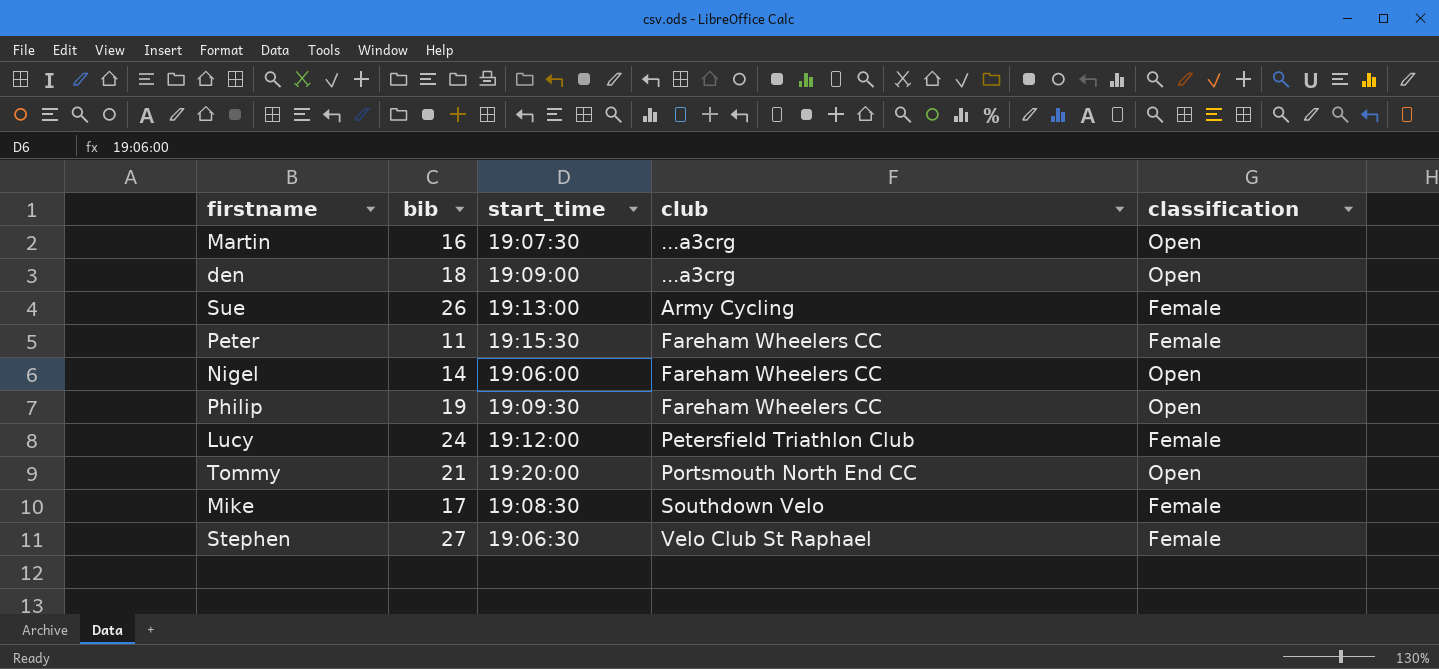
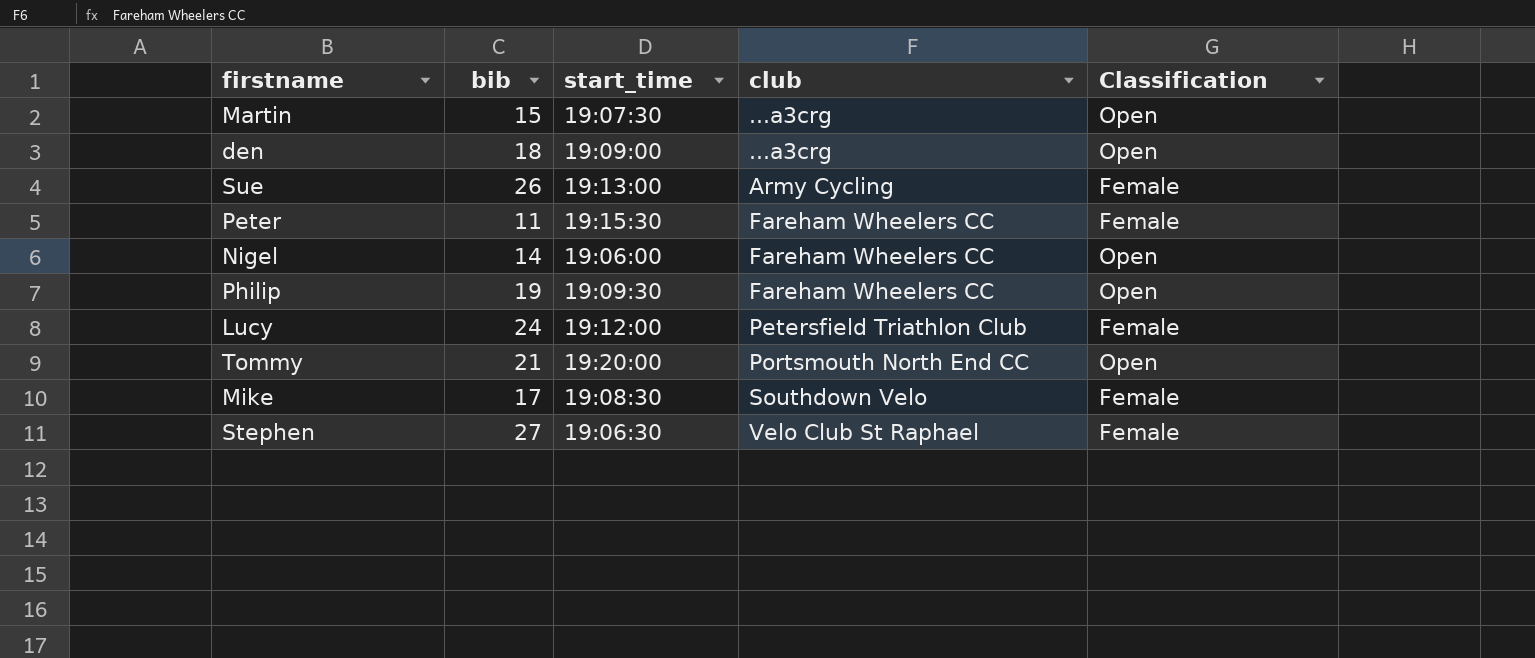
column name: classification -> Classification
Martin | bib: 16 -> 15

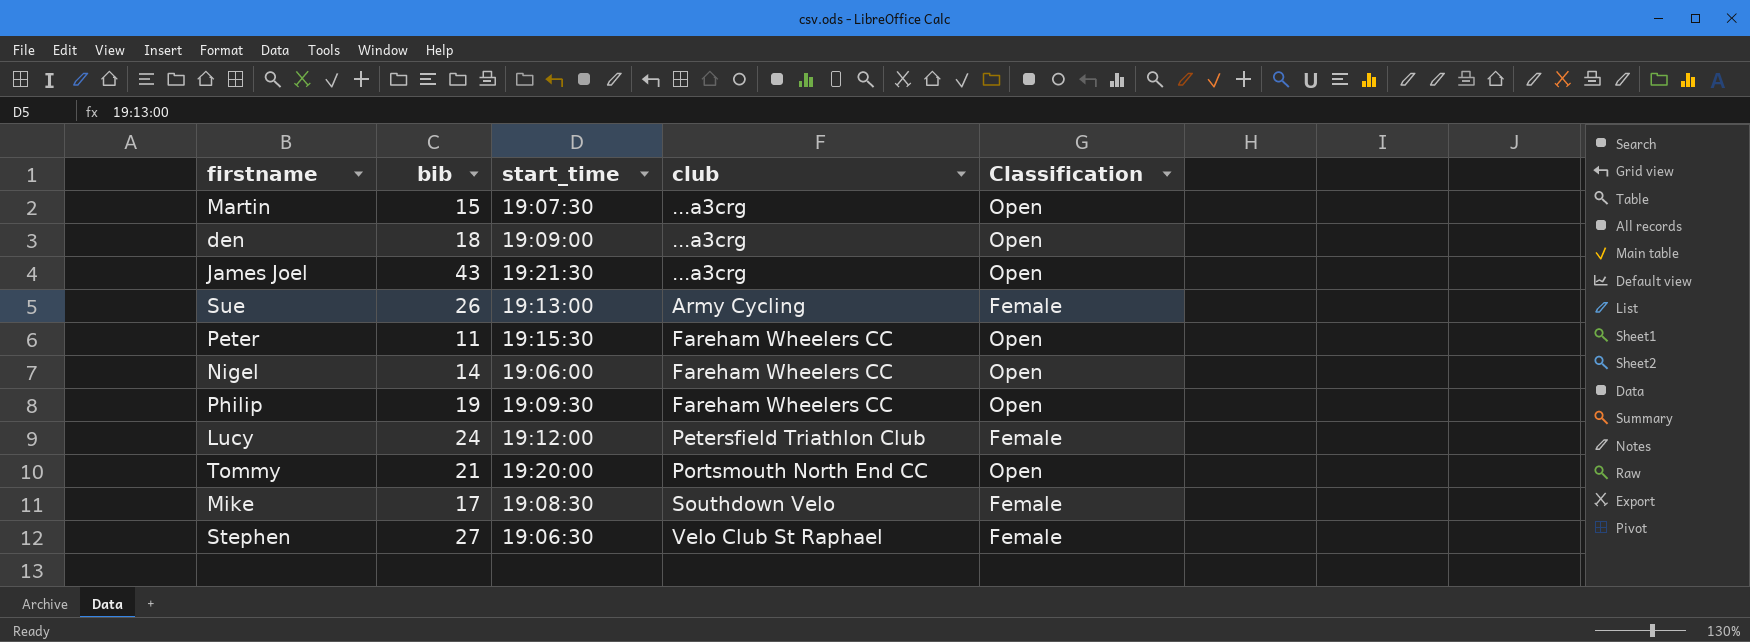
row James Joel: none -> 43 | 19:21:30 | ...a3crg | Open
Peter | Classification: Female -> Open

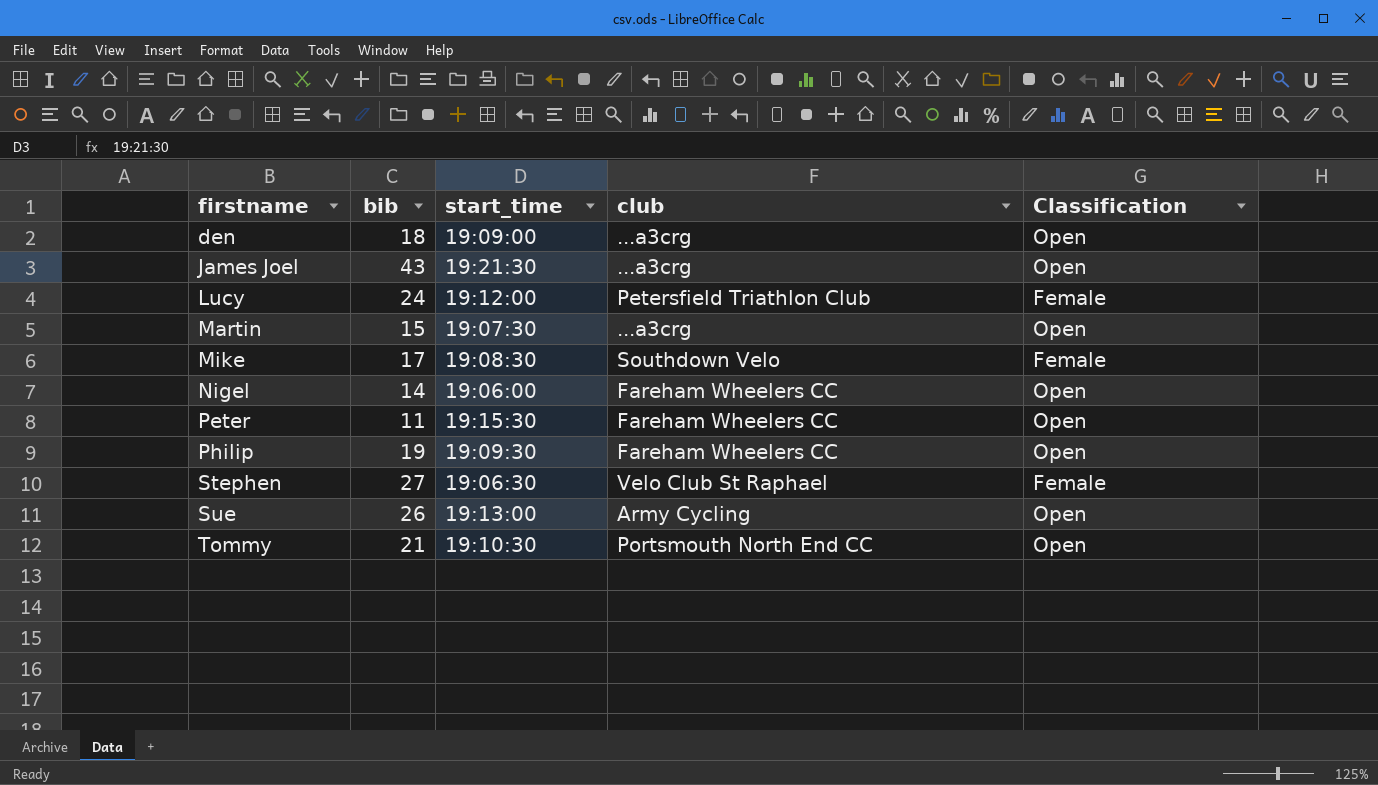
row order: club ascending -> firstname ascending
Sue | Classification: Female -> Open
Tommy | start_time: 19:20:00 -> 19:10:30

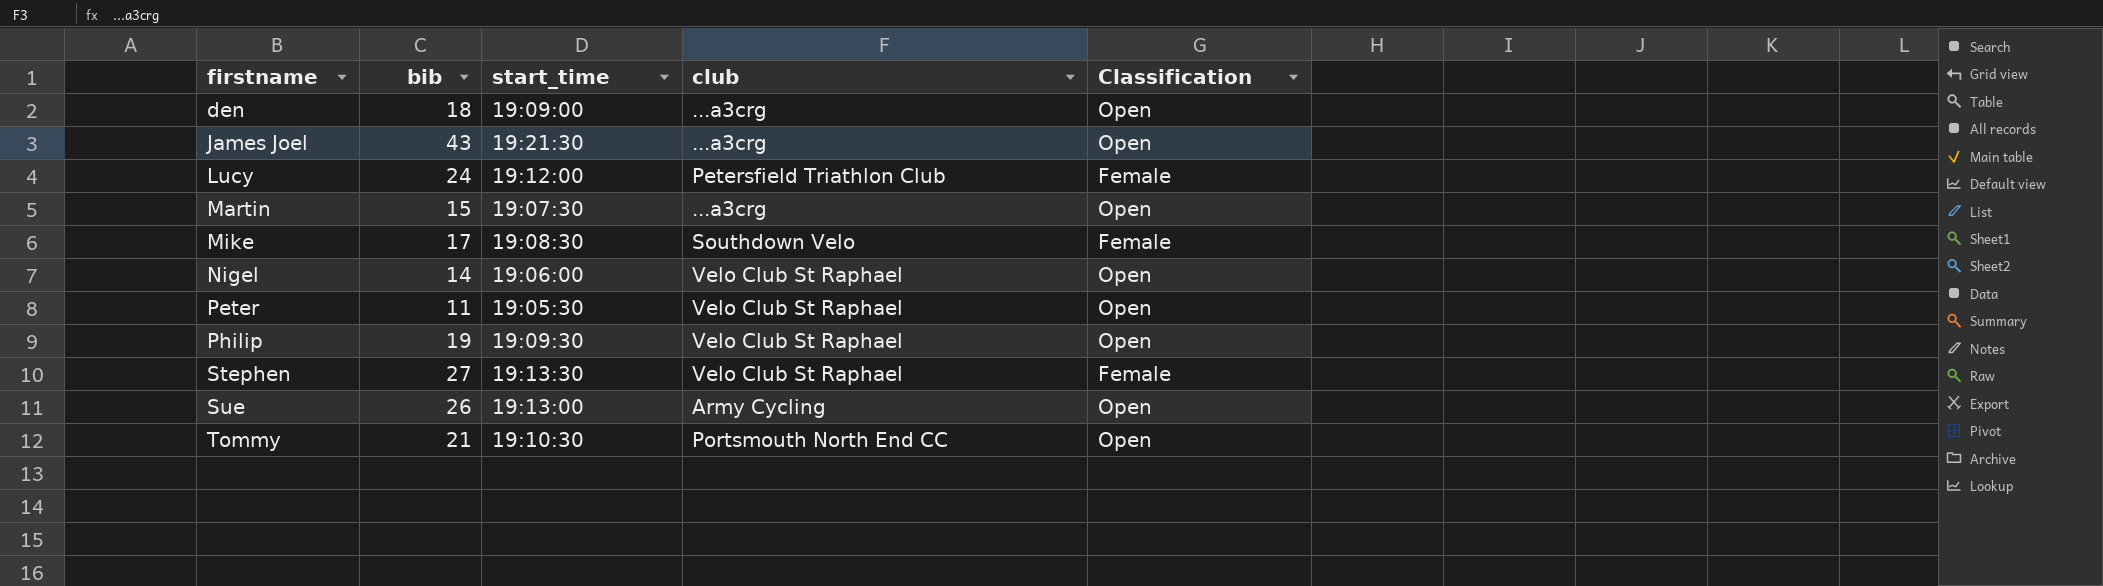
Nigel | club: Fareham Wheelers CC -> Velo Club St Raphael
Peter | start_time: 19:15:30 -> 19:05:30
Peter | club: Fareham Wheelers CC -> Velo Club St Raphael
Philip | club: Fareham Wheelers CC -> Velo Club St Raphael
Stephen | start_time: 19:06:30 -> 19:13:30

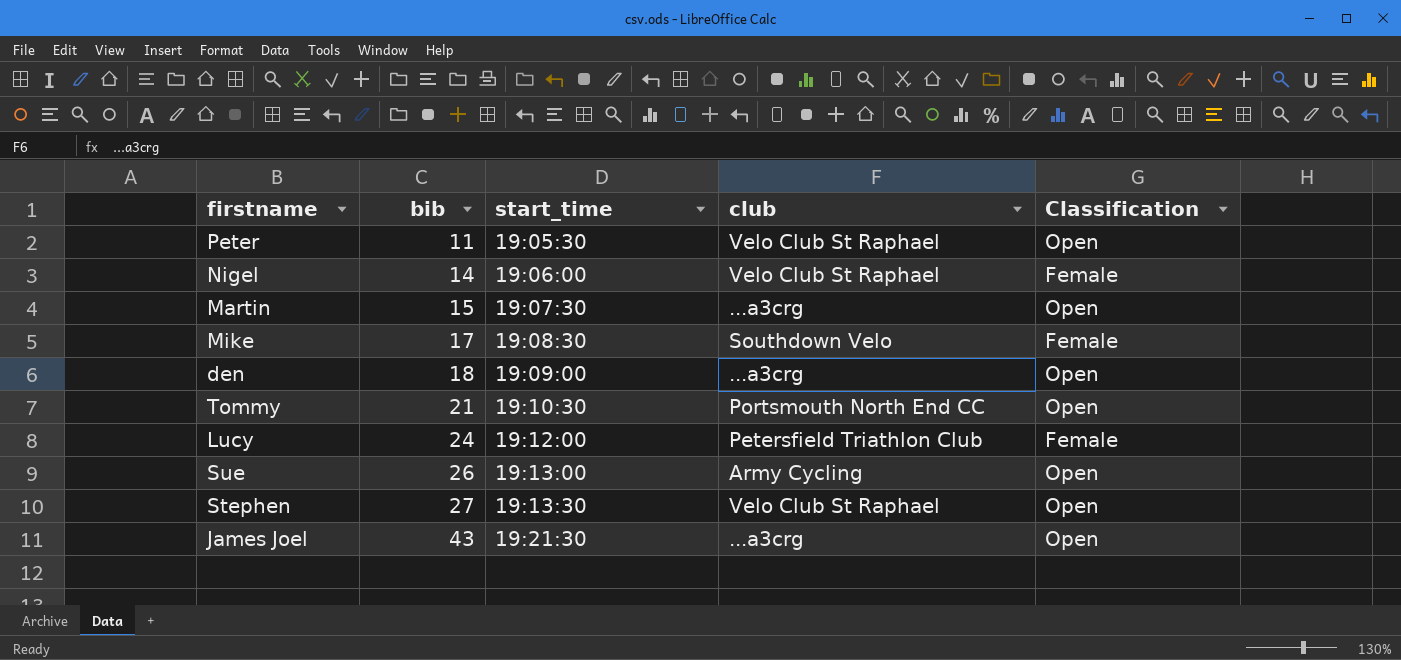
row order: firstname ascending -> bib ascending
row Philip: 19 | 19:09:30 | Velo Club St Raphael | Open -> none
Nigel | Classification: Open -> Female
Stephen | Classification: Female -> Open

